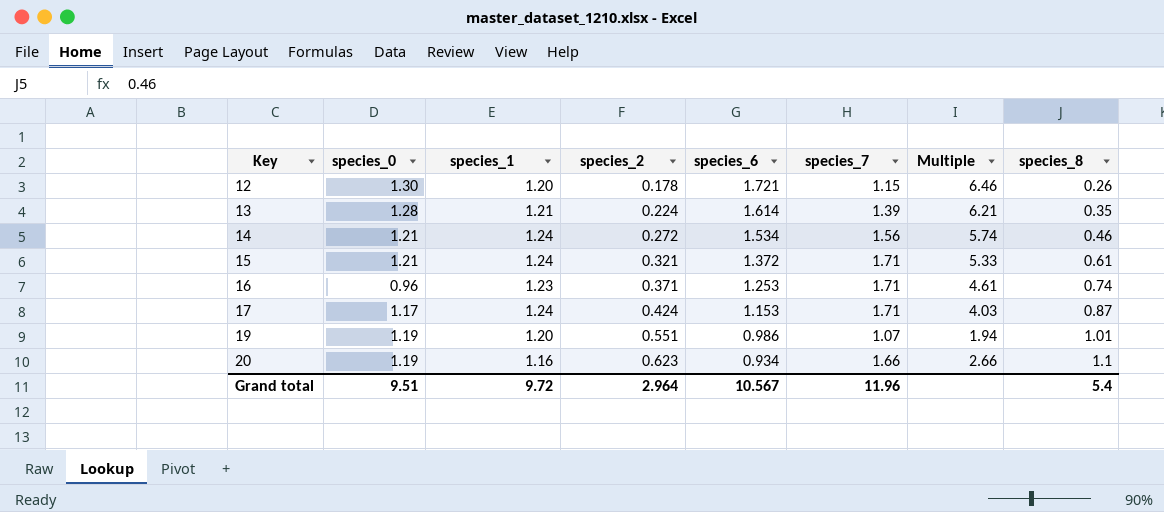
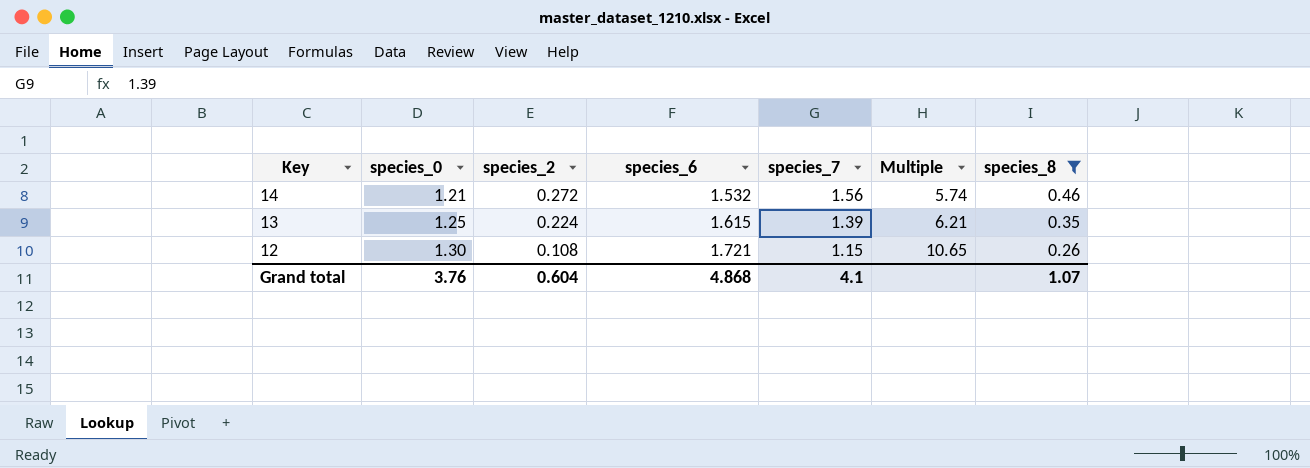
filter: none -> species_8 <= 0.46
row order: Key ascending -> Key descending
column species_1 | position: 3 -> none
14 | species_6: 1.534 -> 1.532
13 | species_0: 1.28 -> 1.25
13 | species_6: 1.614 -> 1.615
12 | species_2: 0.178 -> 0.108
12 | Multiple: 6.46 -> 10.65
Grand total | species_0: 9.51 -> 3.76
Grand total | species_2: 2.964 -> 0.604
Grand total | species_6: 10.567 -> 4.868
Grand total | species_7: 11.96 -> 4.1
Grand total | species_8: 5.4 -> 1.07

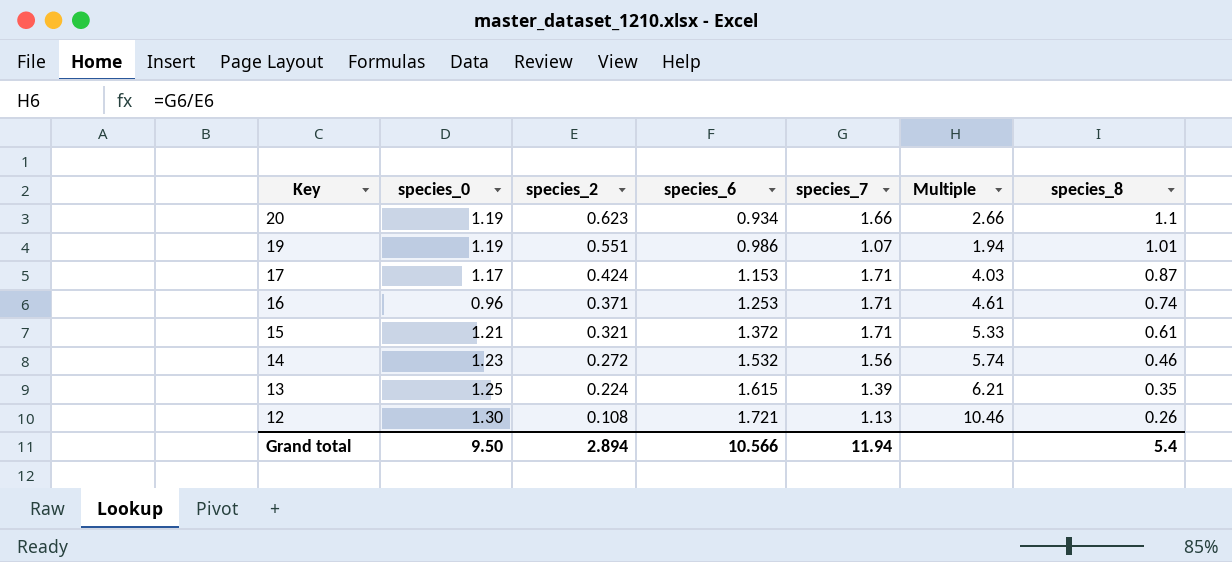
filter: species_8 <= 0.46 -> none
14 | species_0: 1.21 -> 1.23
12 | species_7: 1.15 -> 1.13
12 | Multiple: 10.65 -> 10.46
Grand total | species_0: 3.76 -> 9.50
Grand total | species_2: 0.604 -> 2.894
Grand total | species_6: 4.868 -> 10.566
Grand total | species_7: 4.1 -> 11.94
Grand total | species_8: 1.07 -> 5.4

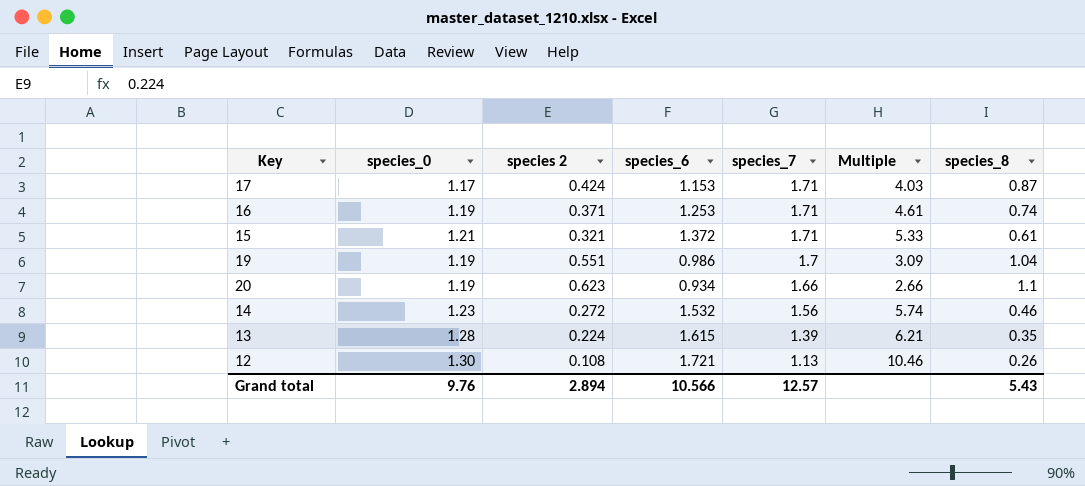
row order: Key descending -> species_7 descending
column name: species_2 -> species 2
16 | species_0: 0.96 -> 1.19
19 | species_7: 1.07 -> 1.7
19 | Multiple: 1.94 -> 3.09
19 | species_8: 1.01 -> 1.04
13 | species_0: 1.25 -> 1.28
Grand total | species_0: 9.50 -> 9.76
Grand total | species_7: 11.94 -> 12.57
Grand total | species_8: 5.4 -> 5.43

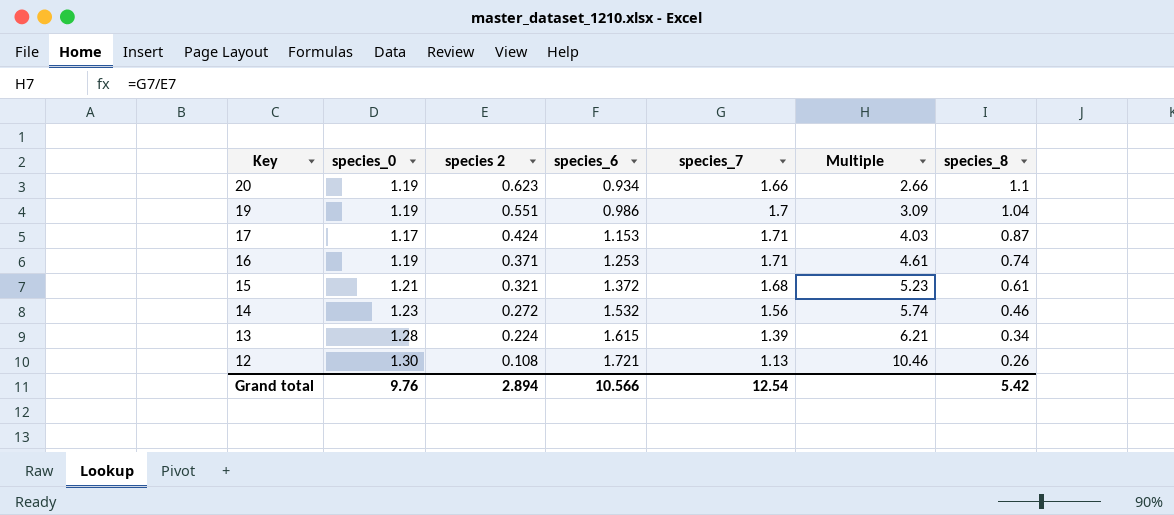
row order: species_7 descending -> Key descending
15 | species_7: 1.71 -> 1.68
15 | Multiple: 5.33 -> 5.23
13 | species_8: 0.35 -> 0.34
Grand total | species_7: 12.57 -> 12.54
Grand total | species_8: 5.43 -> 5.42

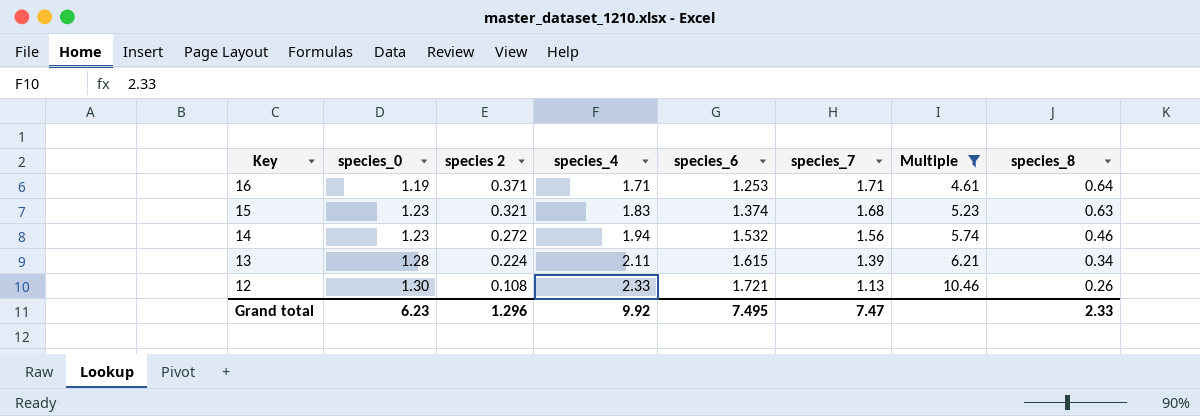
filter: none -> Multiple >= 4.61
column species_4 | position: none -> 4
16 | species_8: 0.74 -> 0.64
15 | species_0: 1.21 -> 1.23
15 | species_6: 1.372 -> 1.374
15 | species_8: 0.61 -> 0.63
Grand total | species_0: 9.76 -> 6.23
Grand total | species 2: 2.894 -> 1.296
Grand total | species_6: 10.566 -> 7.495
Grand total | species_7: 12.54 -> 7.47
Grand total | species_8: 5.42 -> 2.33

